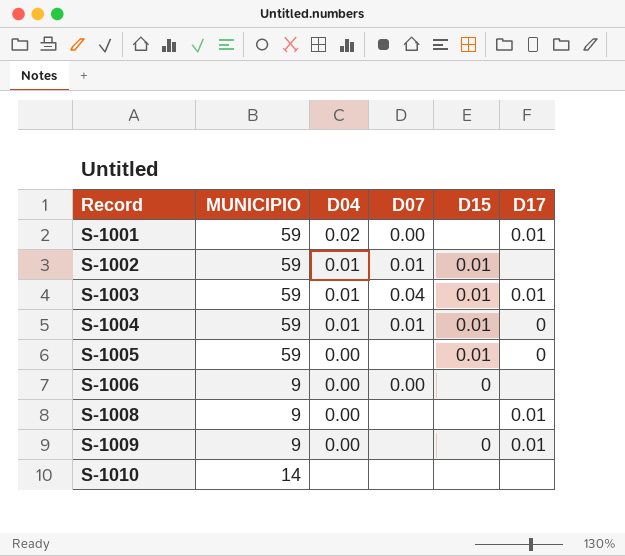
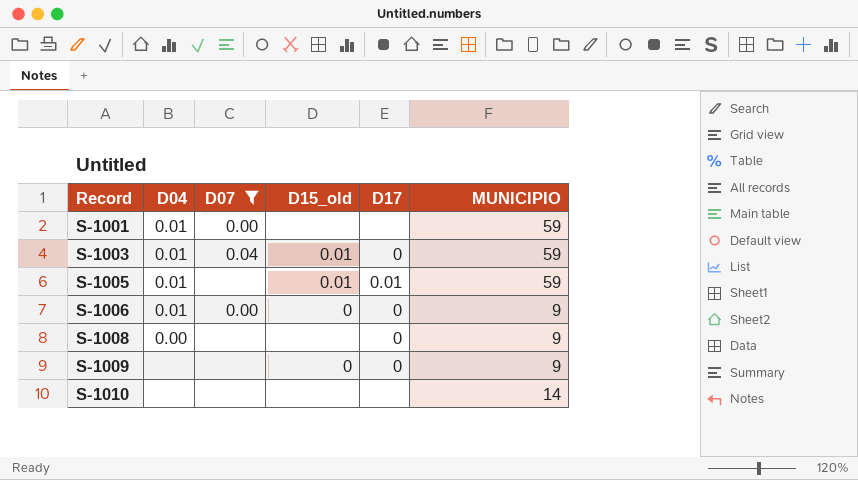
filter: none -> D07 != 0.01
column name: D15 -> D15_old
column MUNICIPIO | position: 2 -> 6
S-1001 | D04: 0.02 -> 0.01
S-1001 | D17: 0.01 -> none
S-1003 | D17: 0.01 -> 0
S-1005 | D04: 0.00 -> 0.01
S-1005 | D17: 0 -> 0.01
S-1006 | D04: 0.00 -> 0.01
S-1006 | D17: none -> 0
S-1008 | D17: 0.01 -> 0
S-1009 | D04: 0.00 -> none
S-1009 | D17: 0.01 -> 0

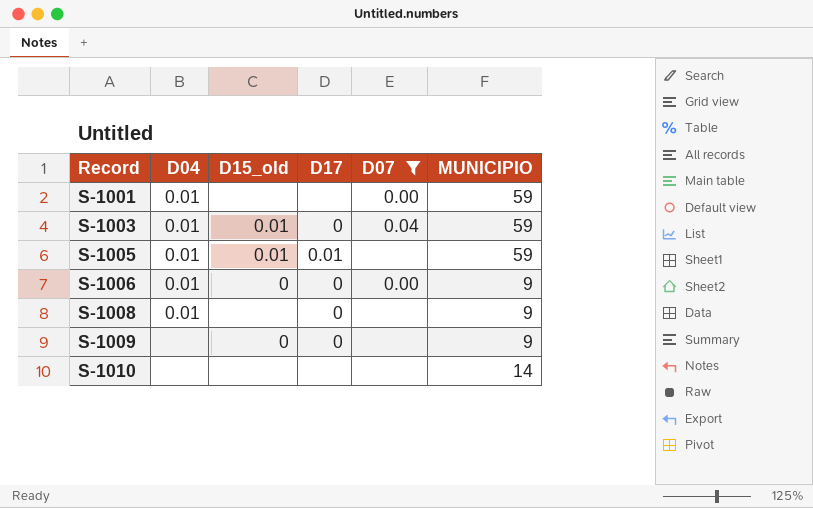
column D07 | position: 3 -> 5
S-1008 | D04: 0.00 -> 0.01

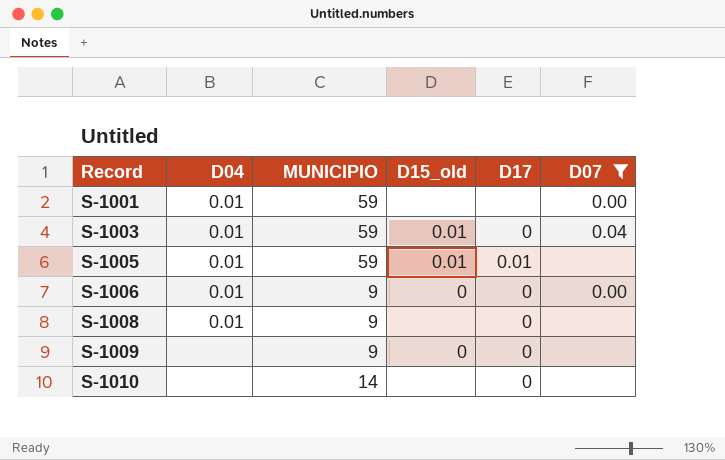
column MUNICIPIO | position: 6 -> 3
S-1010 | D17: none -> 0

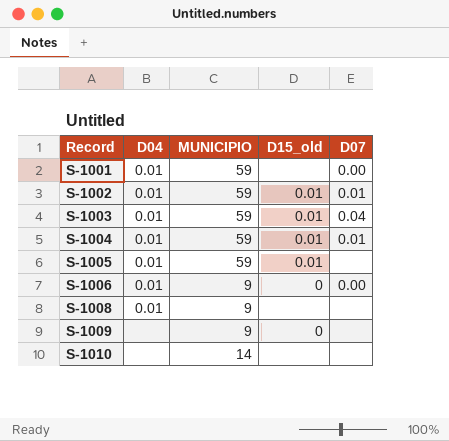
filter: D07 != 0.01 -> none
column D17 | position: 5 -> none

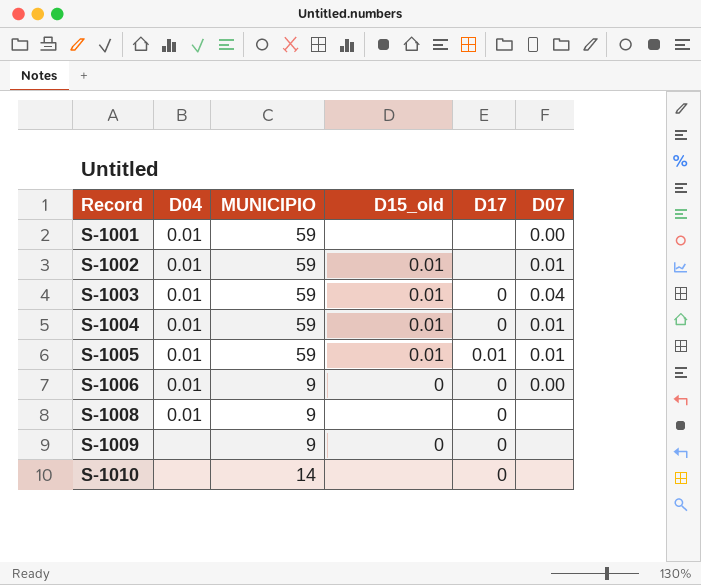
column D17 | position: none -> 5
S-1005 | D07: none -> 0.01

